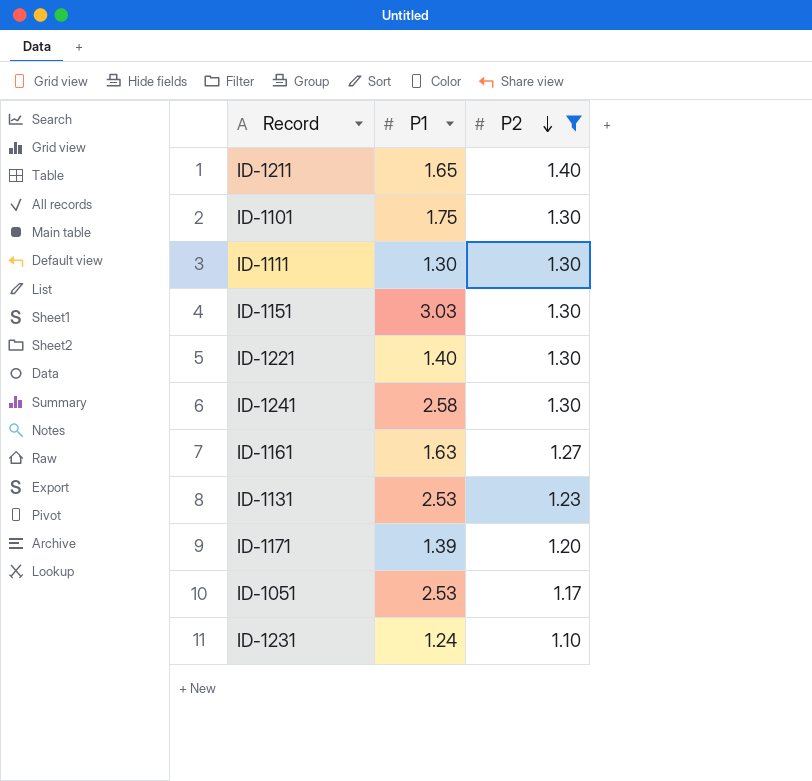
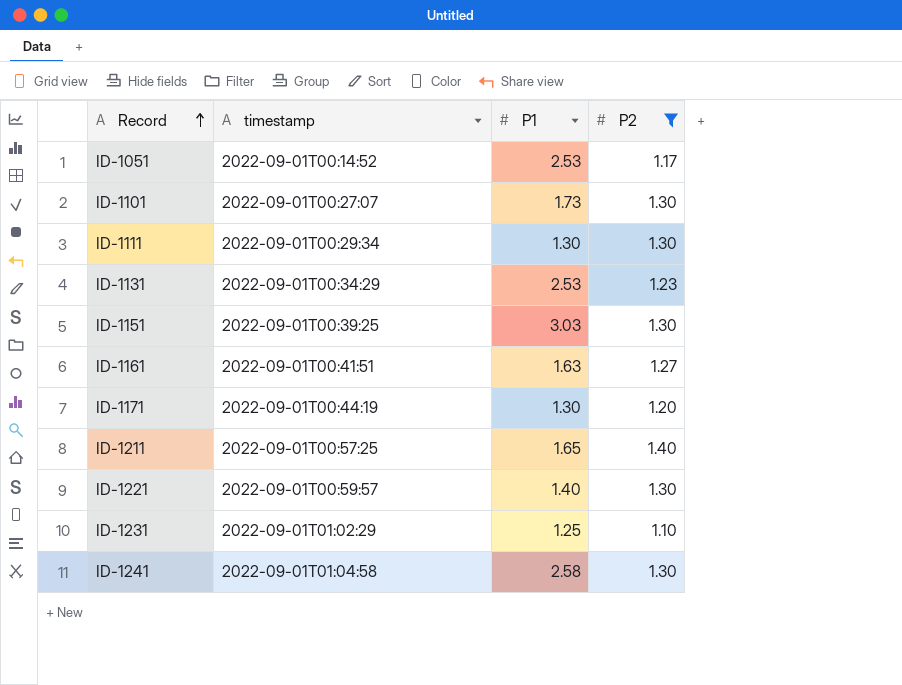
row order: P2 descending -> Record ascending
column timestamp | position: none -> 2
ID-1101 | P1: 1.75 -> 1.73
ID-1171 | P1: 1.39 -> 1.30
ID-1231 | P1: 1.24 -> 1.25

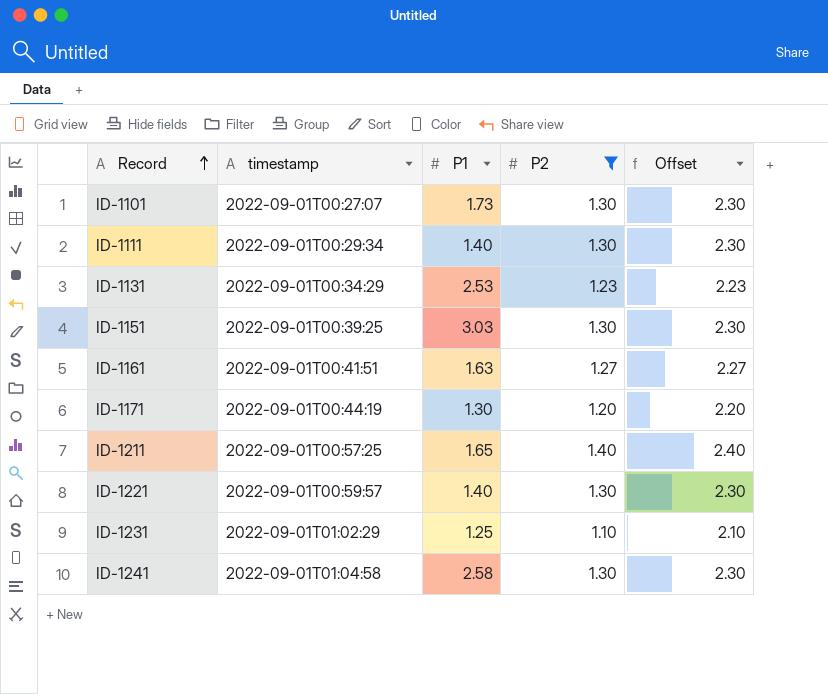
column Offset | formula: none -> [P2] + 1
row ID-1051: 2022-09-01T00:14:52 | 2.53 | 1.17 -> none
ID-1111 | P1: 1.30 -> 1.40

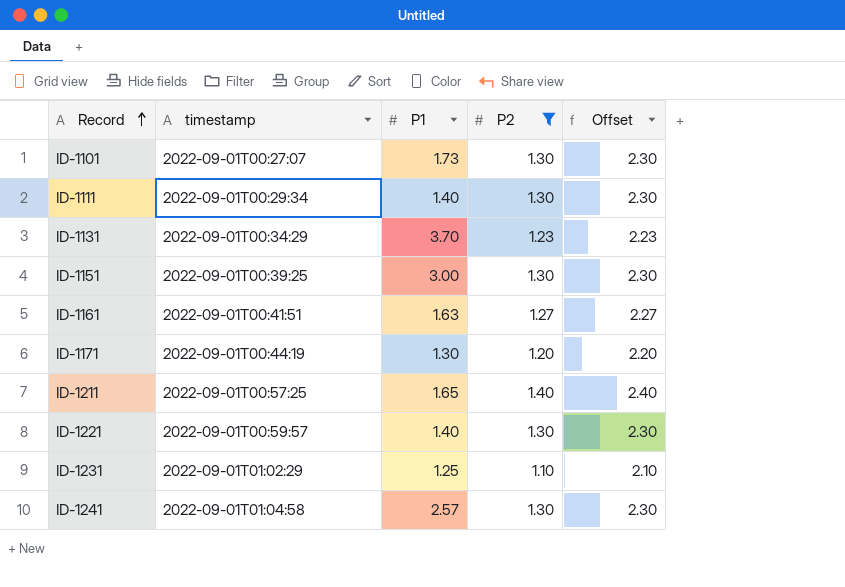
ID-1131 | P1: 2.53 -> 3.70
ID-1151 | P1: 3.03 -> 3.00
ID-1241 | P1: 2.58 -> 2.57

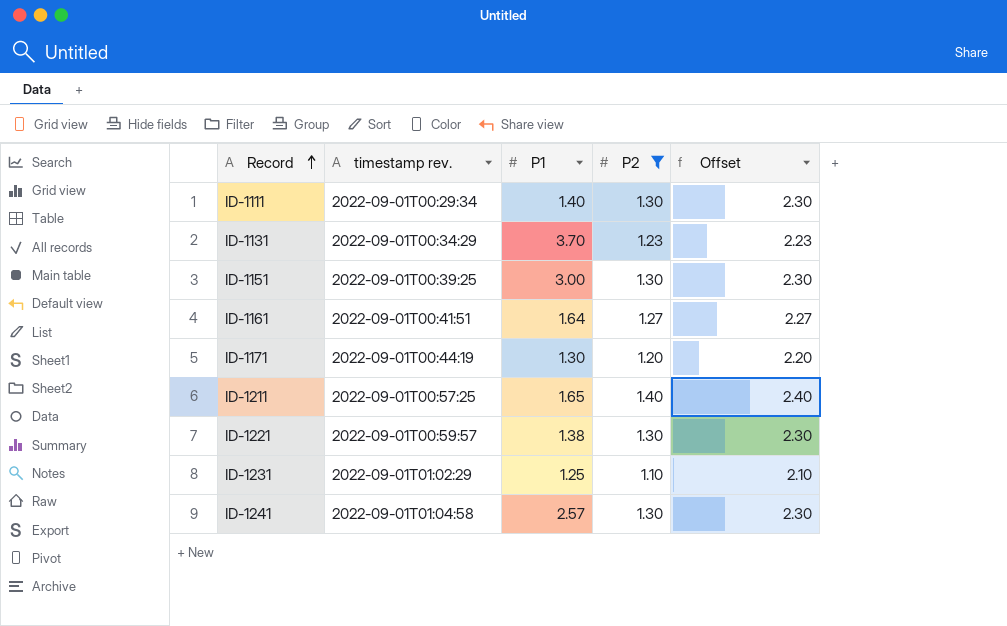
column name: timestamp -> timestamp rev.
row ID-1101: 2022-09-01T00:27:07 | 1.73 | 1.30 | 2.30 -> none
ID-1161 | P1: 1.63 -> 1.64
ID-1221 | P1: 1.40 -> 1.38

